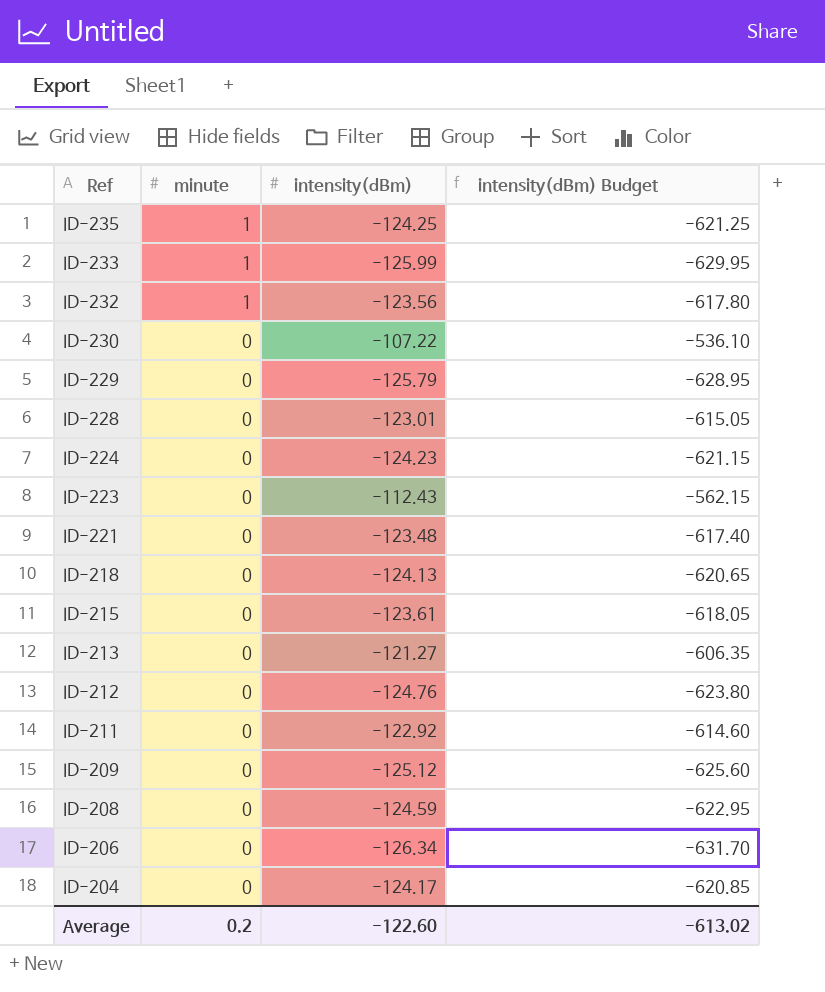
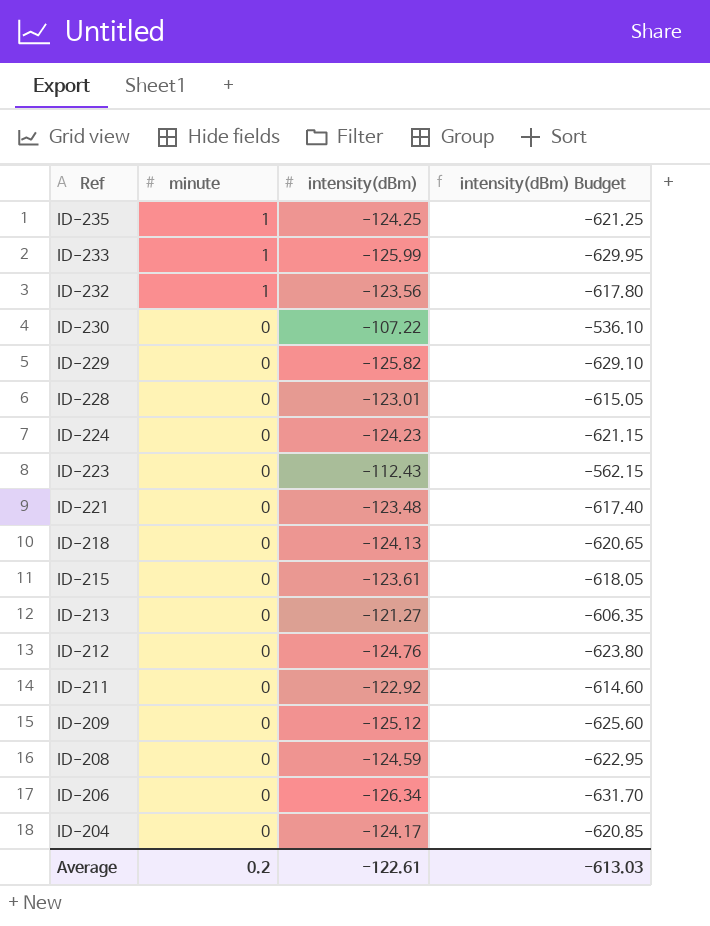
ID-229 | intensity(dBm): -125.79 -> -125.82
ID-229 | intensity(dBm) Budget: -628.95 -> -629.10
Average | intensity(dBm): -122.60 -> -122.61
Average | intensity(dBm) Budget: -613.02 -> -613.03

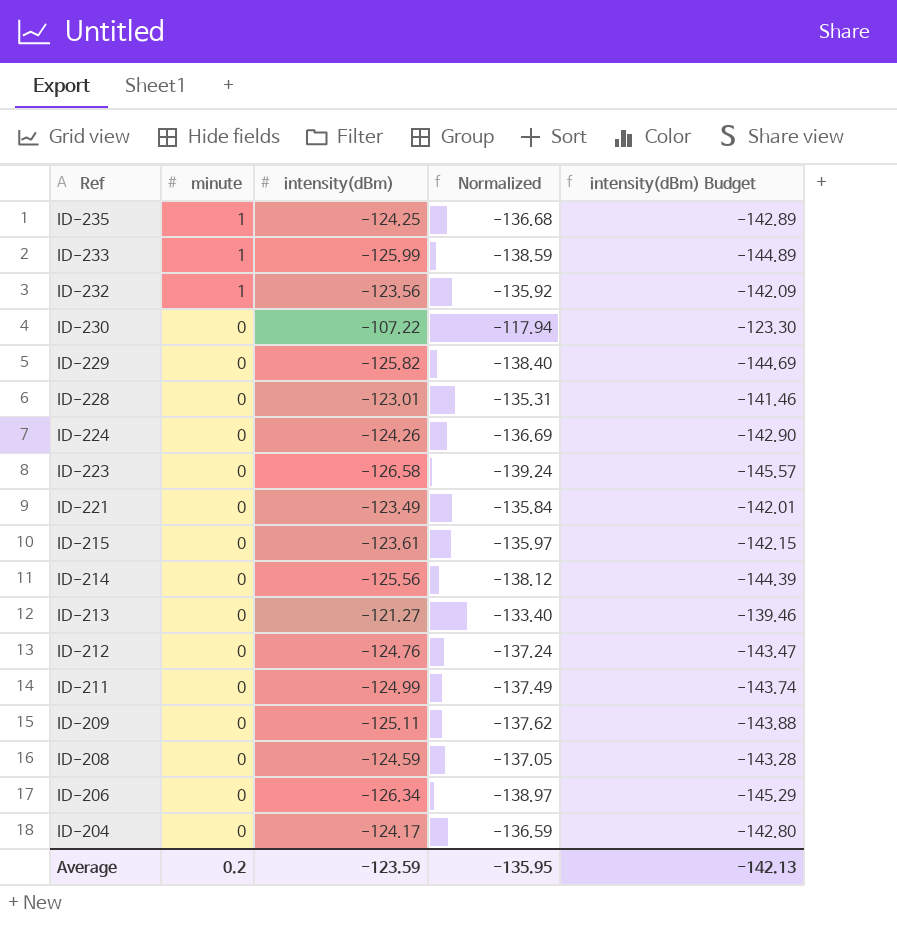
column Normalized | formula: none -> [intensity(dBm)] * 1.1
column intensity(dBm) Budget | formula: [intensity(dBm)] * 5 -> [intensity(dBm)] * 1.15
row ID-218: 0 | -124.13 | -620.65 -> none
ID-224 | intensity(dBm): -124.23 -> -124.26
ID-223 | intensity(dBm): -112.43 -> -126.58
ID-221 | intensity(dBm): -123.48 -> -123.49
row ID-214: none -> 0 | -125.56 | -138.12 | -144.39
ID-211 | intensity(dBm): -122.92 -> -124.99
ID-209 | intensity(dBm): -125.12 -> -125.11
Average | intensity(dBm): -122.61 -> -123.59
Average | intensity(dBm) Budget: -613.03 -> -142.13

